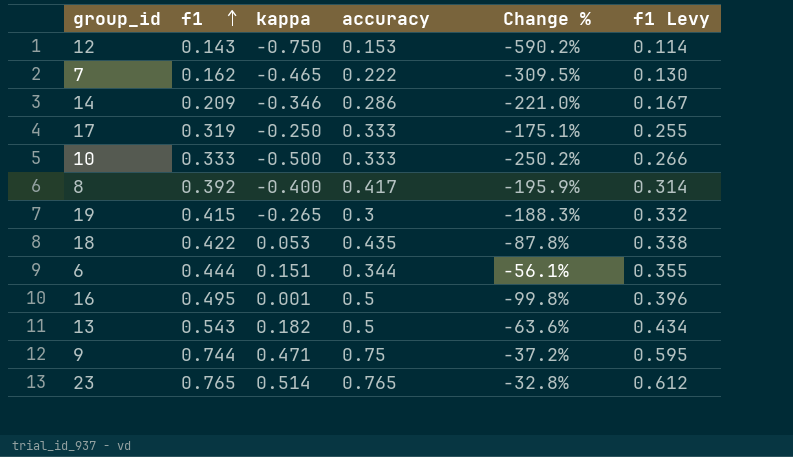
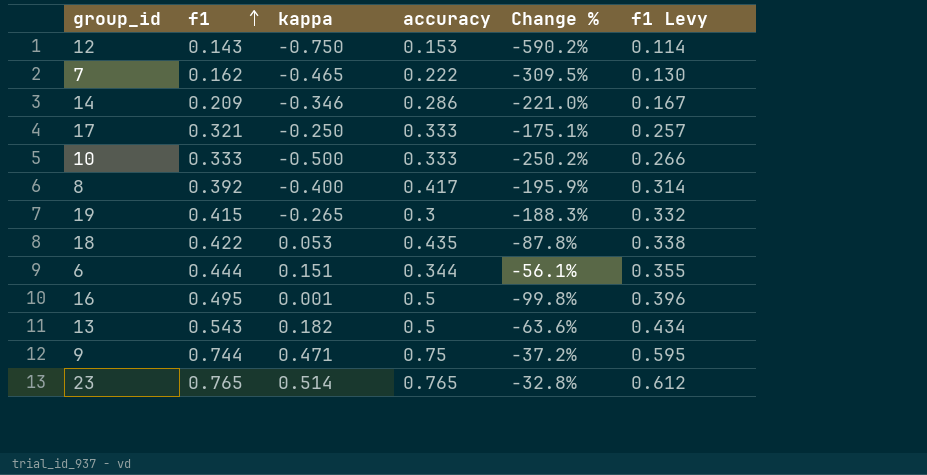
17 | f1: 0.319 -> 0.321
17 | f1 Levy: 0.255 -> 0.257

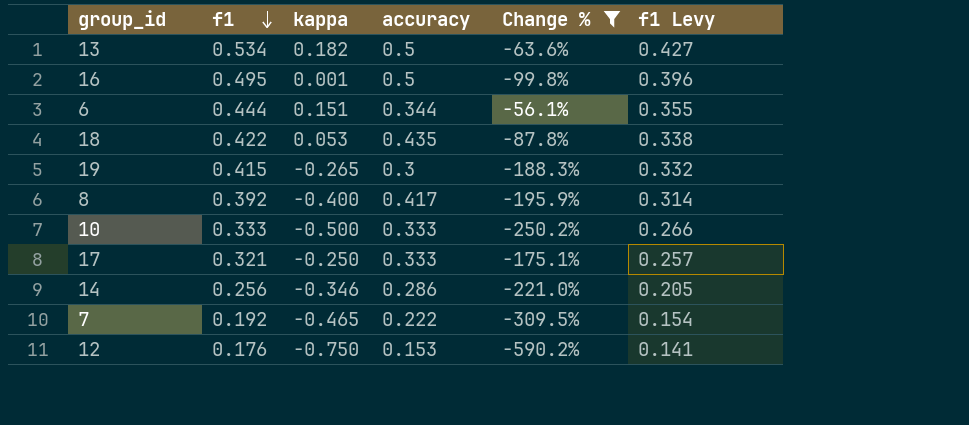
filter: none -> Change % <= -56.1%
row order: f1 ascending -> f1 descending
13 | f1: 0.543 -> 0.534
13 | f1 Levy: 0.434 -> 0.427
14 | f1: 0.209 -> 0.256
14 | f1 Levy: 0.167 -> 0.205
7 | f1: 0.162 -> 0.192
7 | f1 Levy: 0.130 -> 0.154
12 | f1: 0.143 -> 0.176
12 | f1 Levy: 0.114 -> 0.141

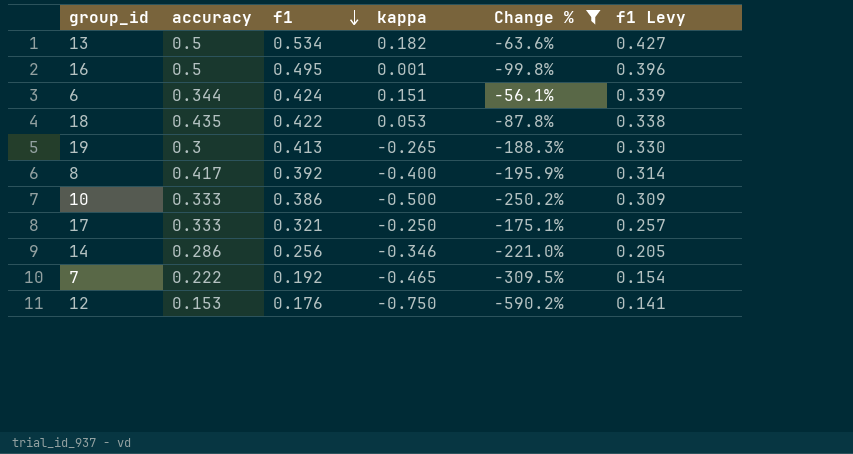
column accuracy | position: 4 -> 2
6 | f1: 0.444 -> 0.424
6 | f1 Levy: 0.355 -> 0.339
19 | f1: 0.415 -> 0.413
19 | f1 Levy: 0.332 -> 0.330
10 | f1: 0.333 -> 0.386
10 | f1 Levy: 0.266 -> 0.309

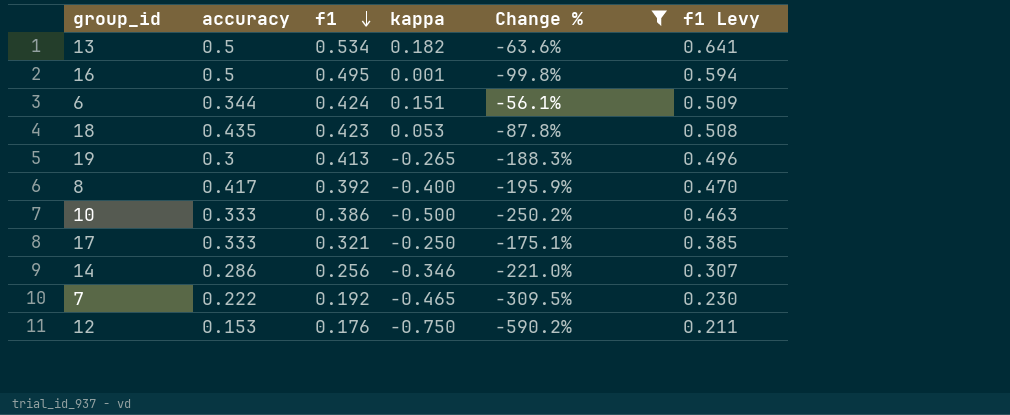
column f1 Levy | formula: [f1] * 0.8 -> [f1] * 1.2
18 | f1: 0.422 -> 0.423

